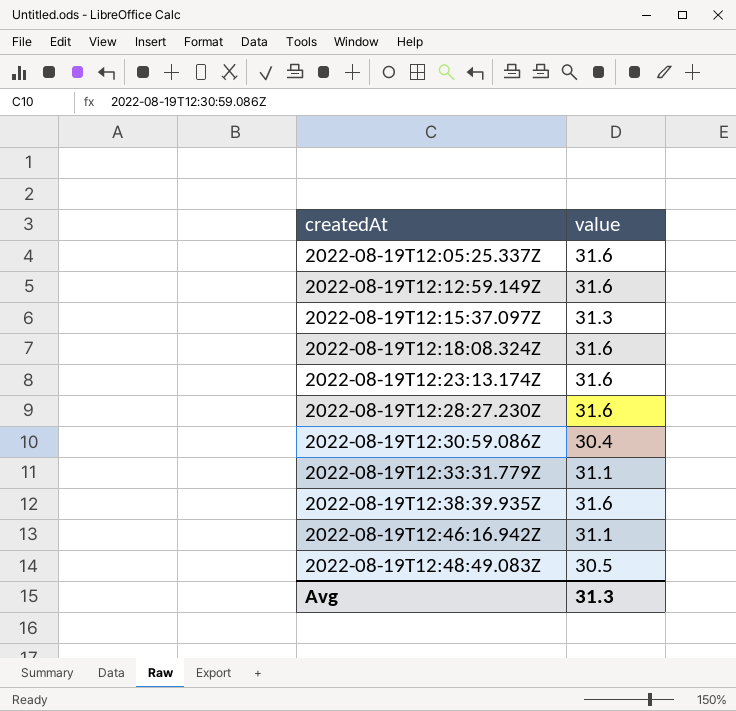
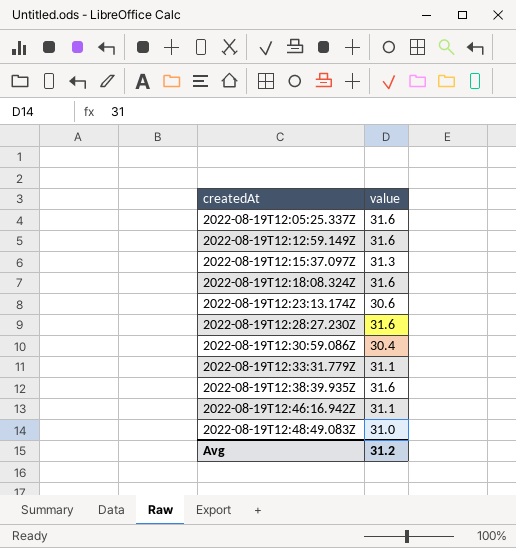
2022-08-19T12:23:13.174Z | value: 31.6 -> 30.6
2022-08-19T12:48:49.083Z | value: 30.5 -> 31.0
Avg | value: 31.3 -> 31.2

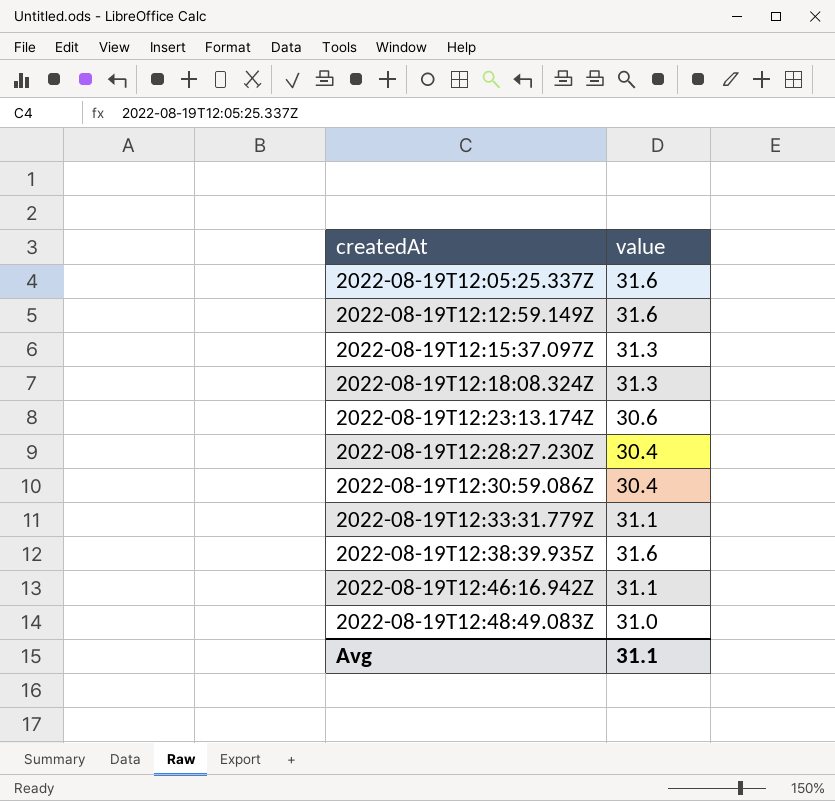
2022-08-19T12:18:08.324Z | value: 31.6 -> 31.3
2022-08-19T12:28:27.230Z | value: 31.6 -> 30.4
Avg | value: 31.2 -> 31.1

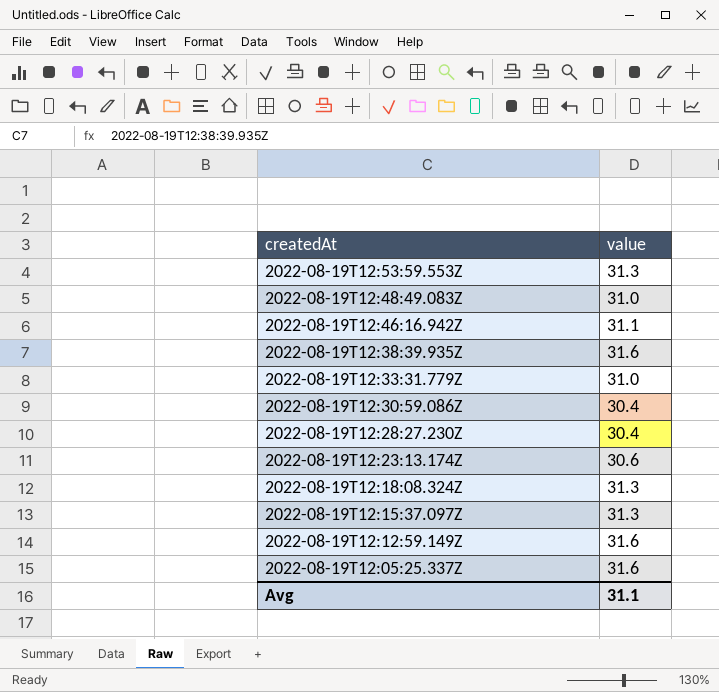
row order: createdAt ascending -> createdAt descending
row 2022-08-19T12:53:59.553Z: none -> 31.3
2022-08-19T12:33:31.779Z | value: 31.1 -> 31.0

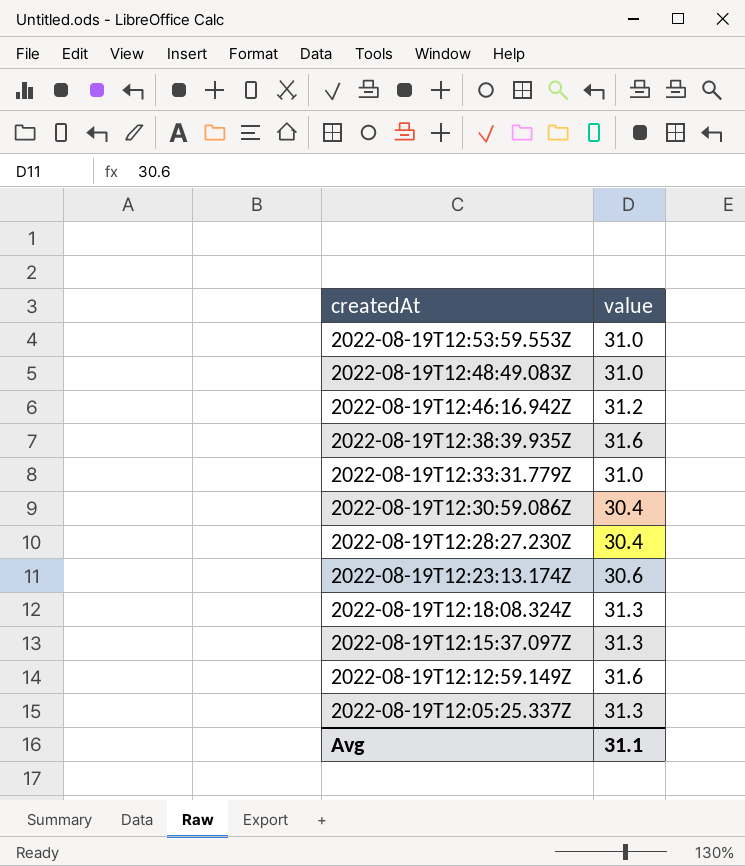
2022-08-19T12:53:59.553Z | value: 31.3 -> 31.0
2022-08-19T12:46:16.942Z | value: 31.1 -> 31.2
2022-08-19T12:05:25.337Z | value: 31.6 -> 31.3

